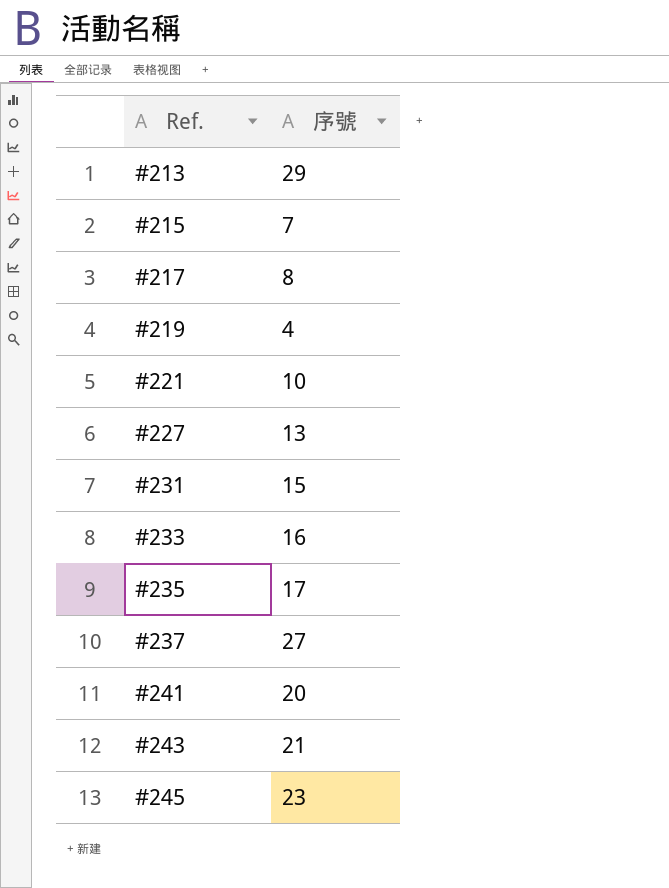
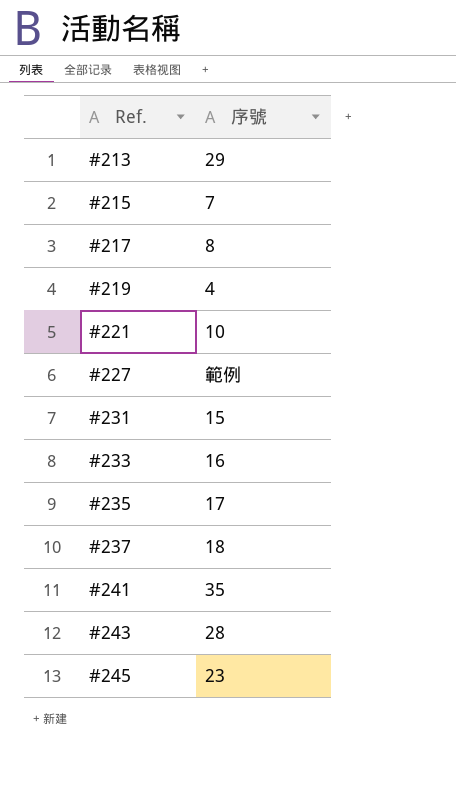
#227 | 序號: 13 -> 範例
#237 | 序號: 27 -> 18
#241 | 序號: 20 -> 35
#243 | 序號: 21 -> 28

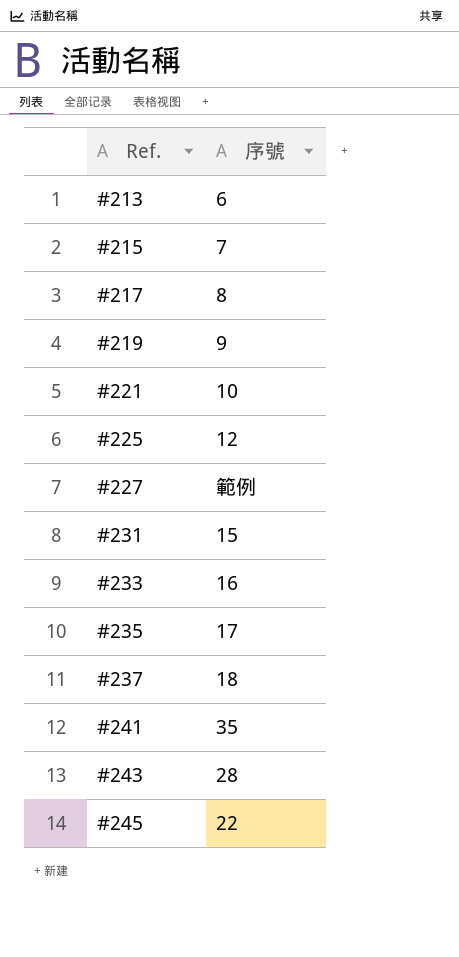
#213 | 序號: 29 -> 6
#219 | 序號: 4 -> 9
row #225: none -> 12
#245 | 序號: 23 -> 22

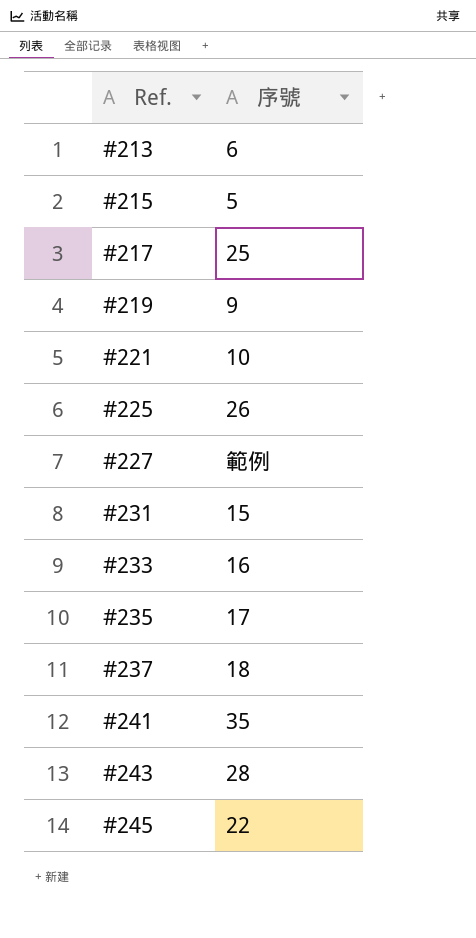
#215 | 序號: 7 -> 5
#217 | 序號: 8 -> 25
#225 | 序號: 12 -> 26

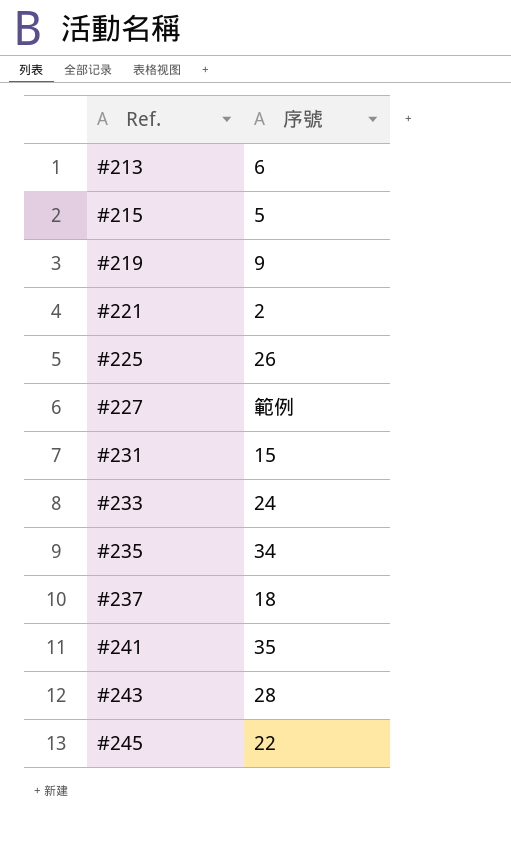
row #217: 25 -> none
#221 | 序號: 10 -> 2
#233 | 序號: 16 -> 24
#235 | 序號: 17 -> 34

